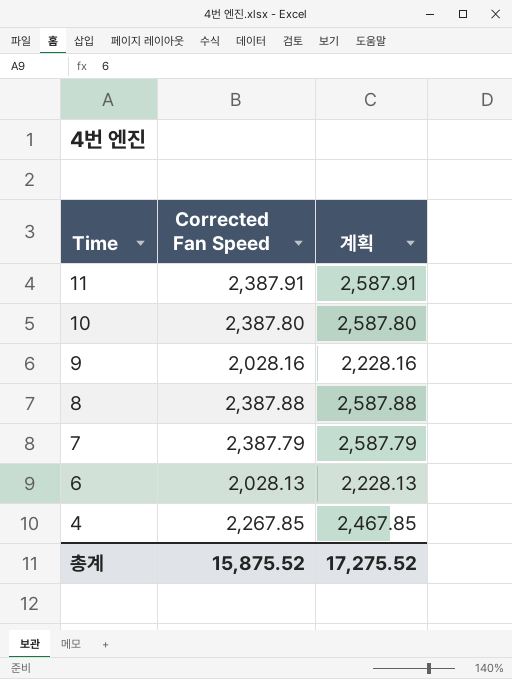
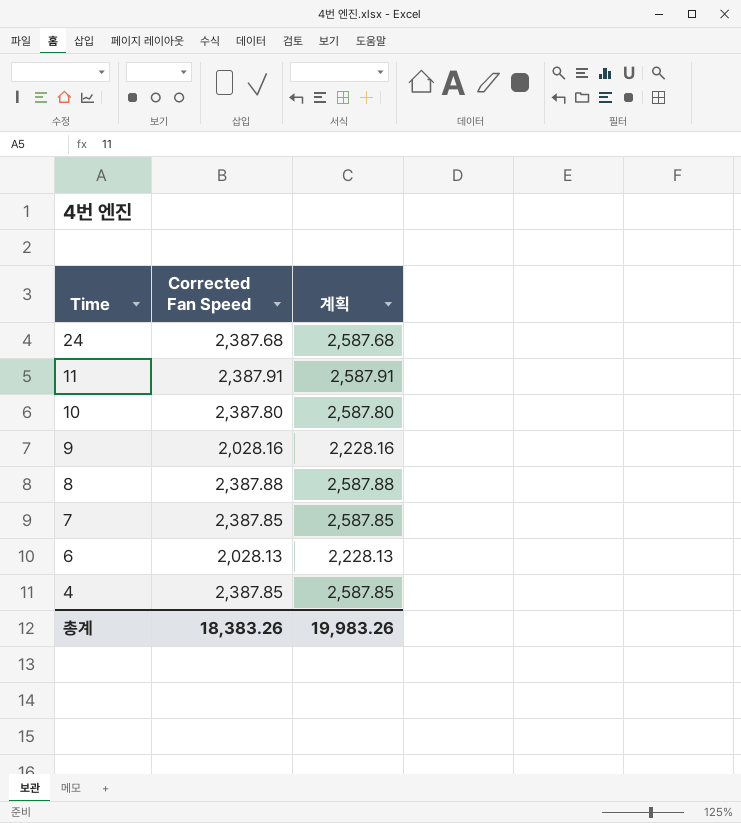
row 24: none -> 2,387.68 | 2,587.68
7 | Corrected Fan Speed: 2,387.79 -> 2,387.85
7 | 계획: 2,587.79 -> 2,587.85
4 | Corrected Fan Speed: 2,267.85 -> 2,387.85
4 | 계획: 2,467.85 -> 2,587.85
총계 | Corrected Fan Speed: 15,875.52 -> 18,383.26
총계 | 계획: 17,275.52 -> 19,983.26

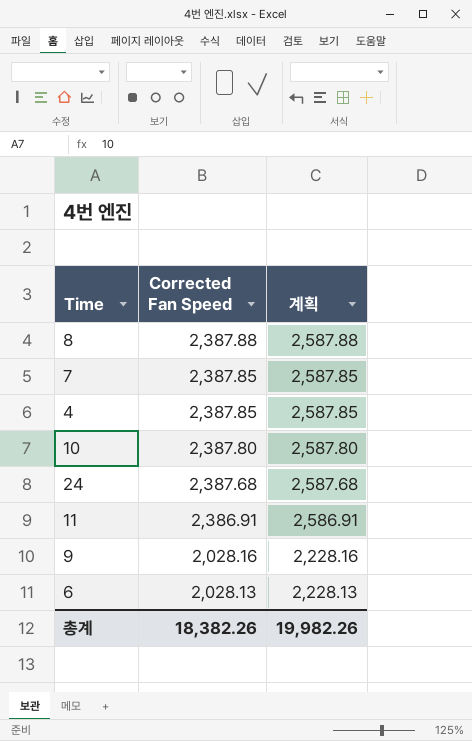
row order: Time descending -> Corrected Fan Speed descending
11 | Corrected Fan Speed: 2,387.91 -> 2,386.91
11 | 계획: 2,587.91 -> 2,586.91
총계 | Corrected Fan Speed: 18,383.26 -> 18,382.26
총계 | 계획: 19,983.26 -> 19,982.26

